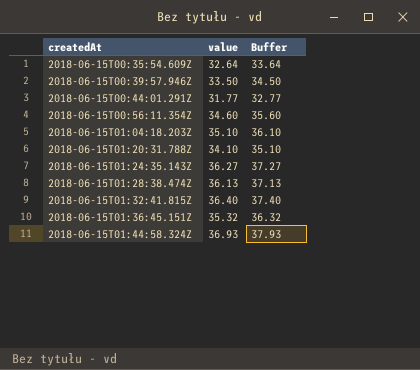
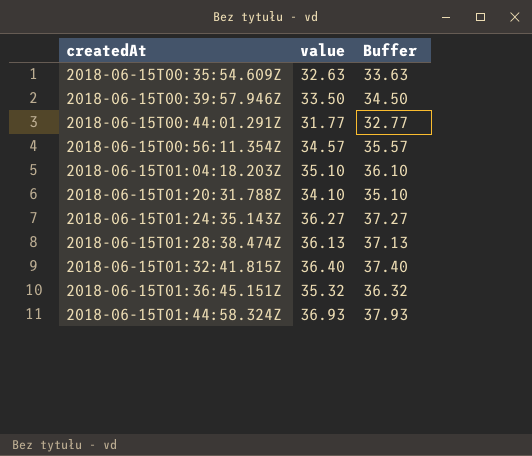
2018-06-15T00:35:54.609Z | value: 32.64 -> 32.63
2018-06-15T00:35:54.609Z | Buffer: 33.64 -> 33.63
2018-06-15T00:56:11.354Z | value: 34.60 -> 34.57
2018-06-15T00:56:11.354Z | Buffer: 35.60 -> 35.57

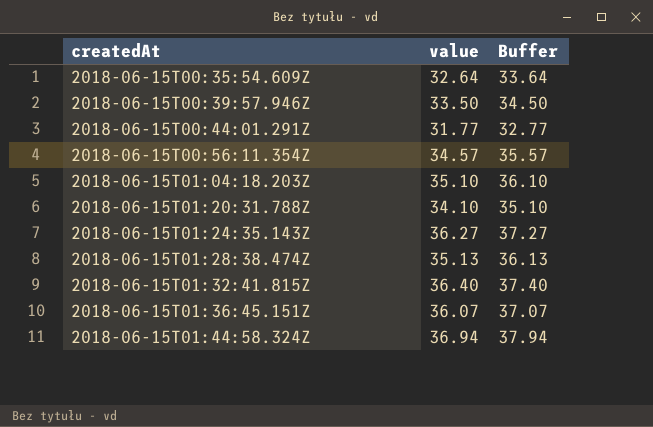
2018-06-15T00:35:54.609Z | value: 32.63 -> 32.64
2018-06-15T00:35:54.609Z | Buffer: 33.63 -> 33.64
2018-06-15T01:28:38.474Z | value: 36.13 -> 35.13
2018-06-15T01:28:38.474Z | Buffer: 37.13 -> 36.13
2018-06-15T01:36:45.151Z | value: 35.32 -> 36.07
2018-06-15T01:36:45.151Z | Buffer: 36.32 -> 37.07
2018-06-15T01:44:58.324Z | value: 36.93 -> 36.94
2018-06-15T01:44:58.324Z | Buffer: 37.93 -> 37.94

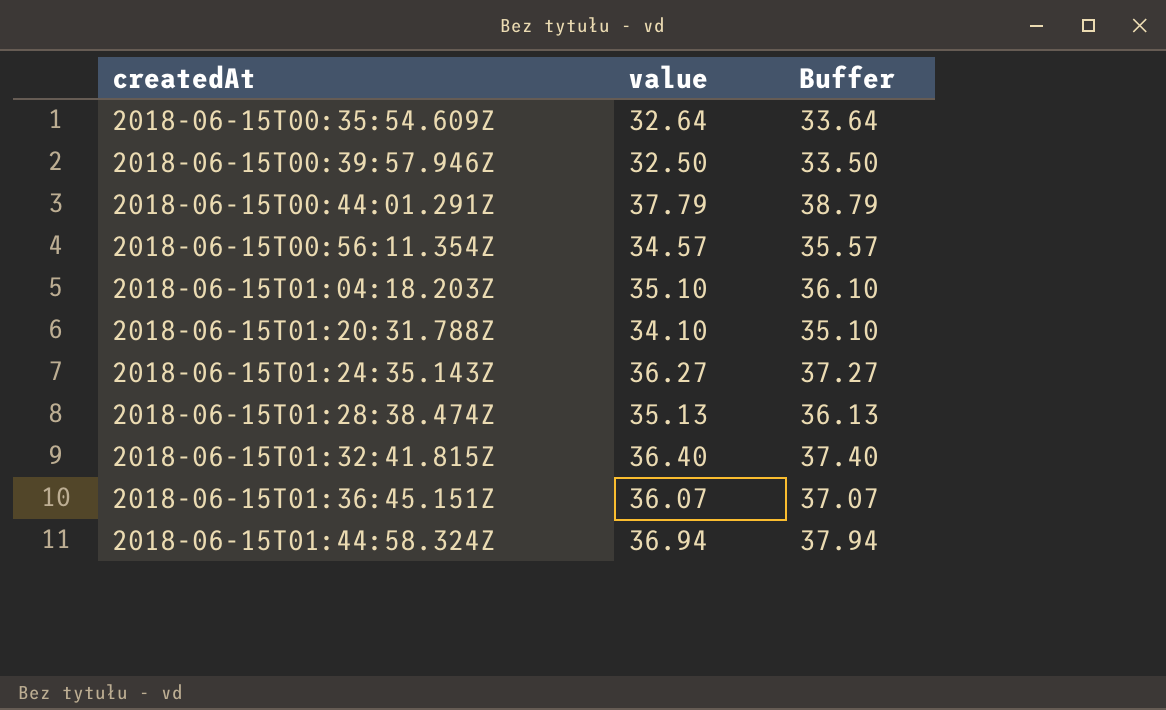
2018-06-15T00:39:57.946Z | value: 33.50 -> 32.50
2018-06-15T00:39:57.946Z | Buffer: 34.50 -> 33.50
2018-06-15T00:44:01.291Z | value: 31.77 -> 37.79
2018-06-15T00:44:01.291Z | Buffer: 32.77 -> 38.79

